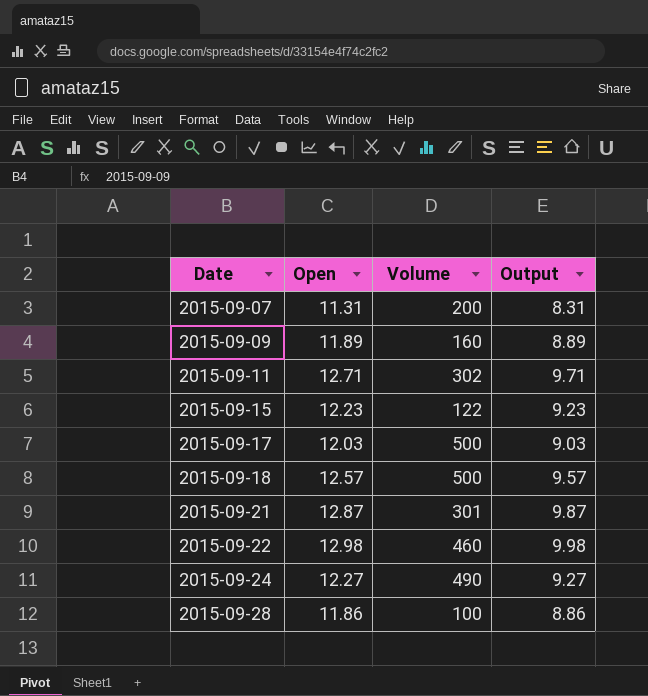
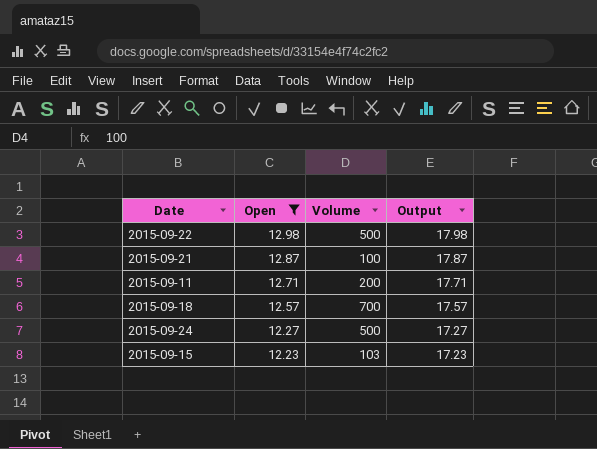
filter: none -> Open >= 12.23
row order: Date ascending -> Open descending
column Output | formula: [Open] - 3 -> [Open] + 5
2015-09-22 | Volume: 460 -> 500
2015-09-21 | Volume: 301 -> 100
2015-09-11 | Volume: 302 -> 200
2015-09-18 | Volume: 500 -> 700
2015-09-24 | Volume: 490 -> 500
2015-09-15 | Volume: 122 -> 103

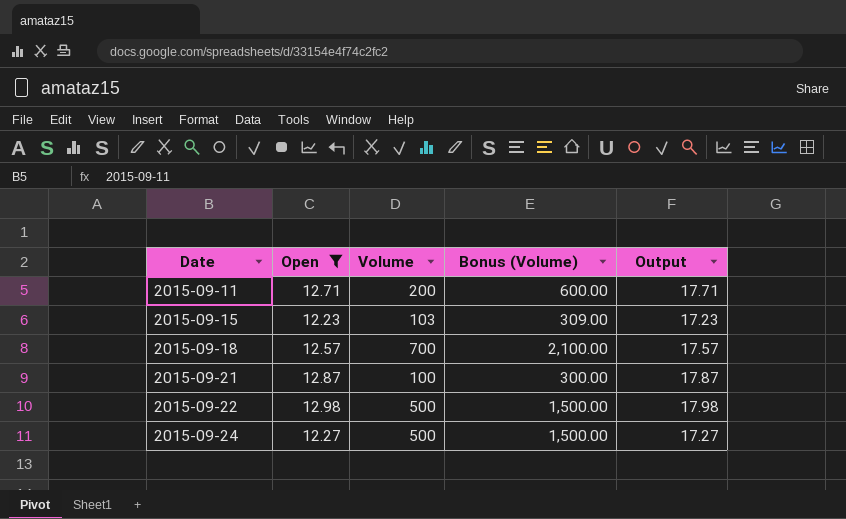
row order: Open descending -> Date ascending
column Bonus (Volume) | formula: none -> [Volume] * 3

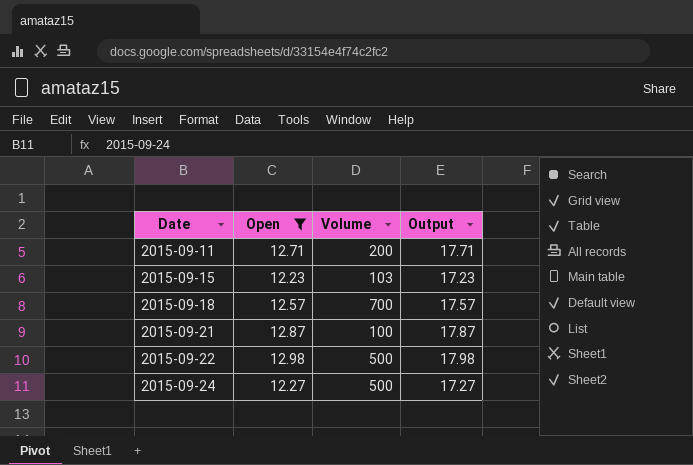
column Bonus (Volume) | formula: [Volume] * 3 -> none

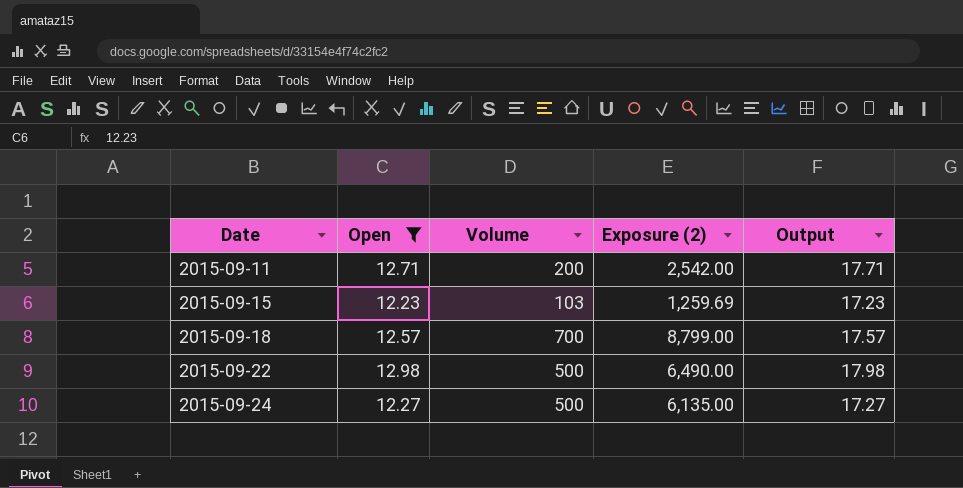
column Exposure (2) | formula: none -> [Open] * [Volume]
row 2015-09-21: 12.87 | 100 | 17.87 -> none

